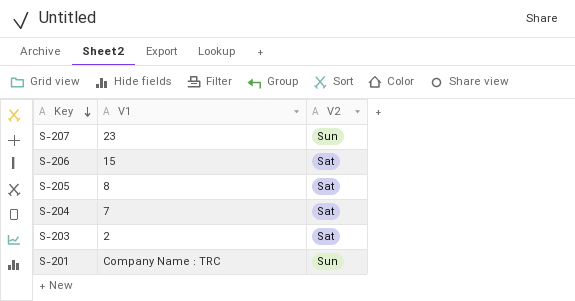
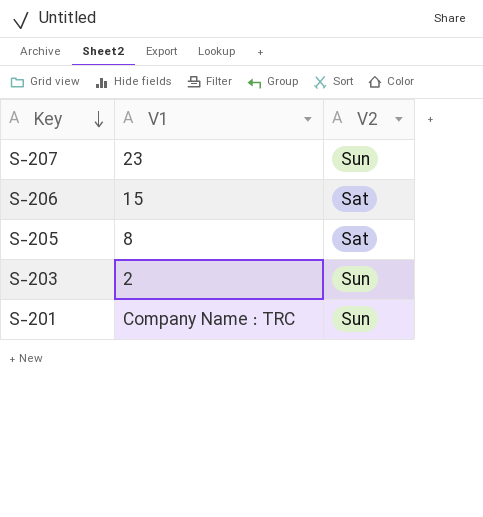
row S-204: 7 | Sat -> none
S-203 | V2: Sat -> Sun

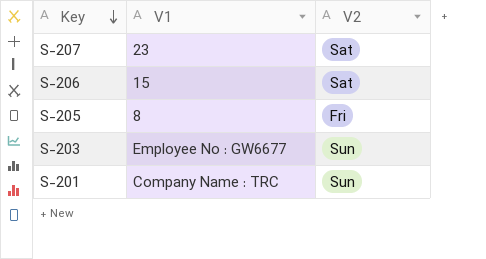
S-207 | V2: Sun -> Sat
S-205 | V2: Sat -> Fri
S-203 | V1: 2 -> Employee No : GW6677

